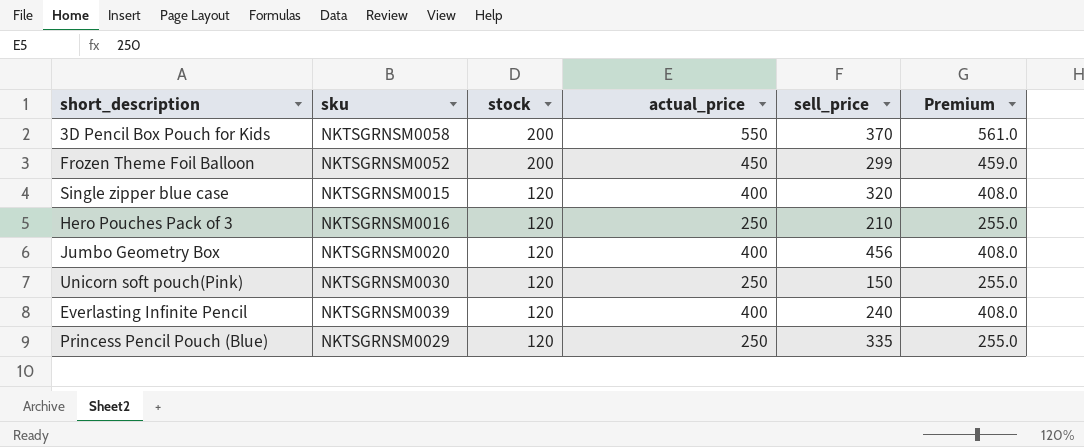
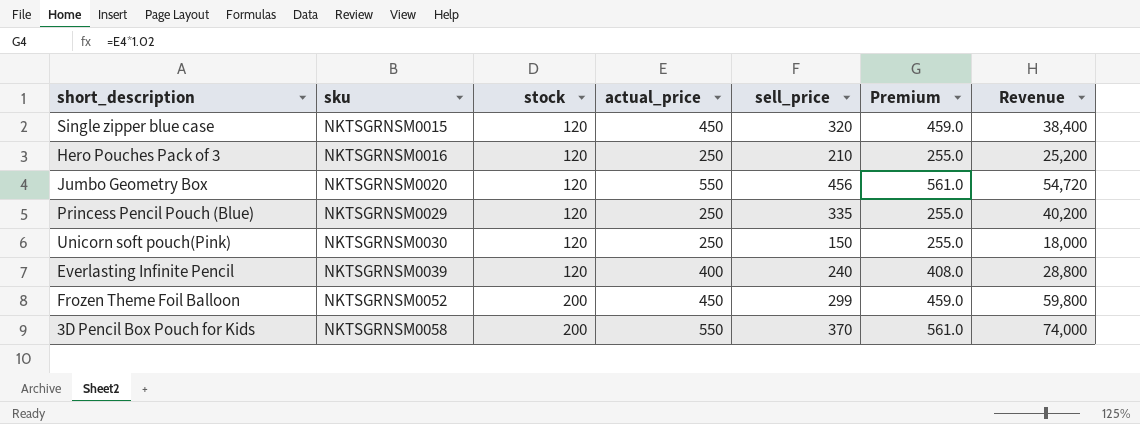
row order: stock descending -> sku ascending
column Revenue | formula: none -> [stock] * [sell_price]
Single zipper blue case | actual_price: 400 -> 450
Single zipper blue case | Premium: 408.0 -> 459.0
Jumbo Geometry Box | actual_price: 400 -> 550
Jumbo Geometry Box | Premium: 408.0 -> 561.0

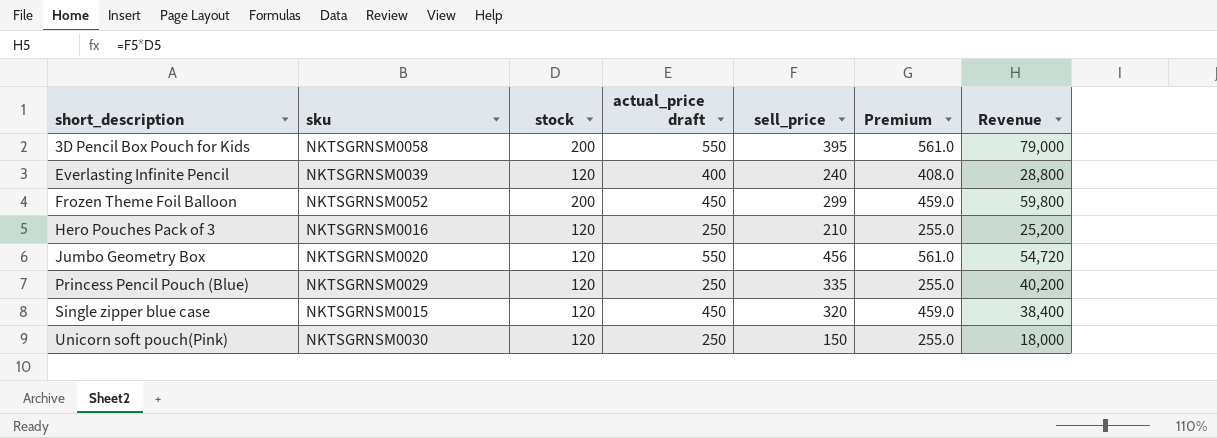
row order: sku ascending -> short_description ascending
column name: actual_price -> actual_price draft
3D Pencil Box Pouch for Kids | sell_price: 370 -> 395
3D Pencil Box Pouch for Kids | Revenue: 74,000 -> 79,000

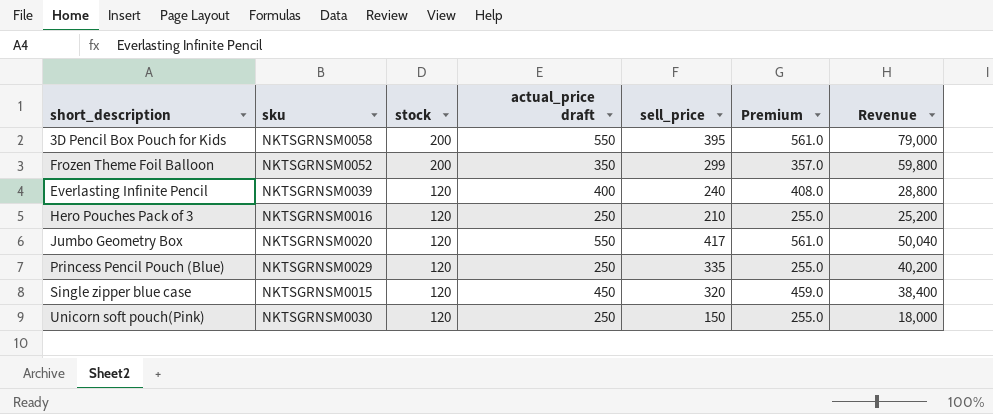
row order: short_description ascending -> stock descending
Frozen Theme Foil Balloon | actual_price draft: 450 -> 350
Frozen Theme Foil Balloon | Premium: 459.0 -> 357.0
Jumbo Geometry Box | sell_price: 456 -> 417
Jumbo Geometry Box | Revenue: 54,720 -> 50,040

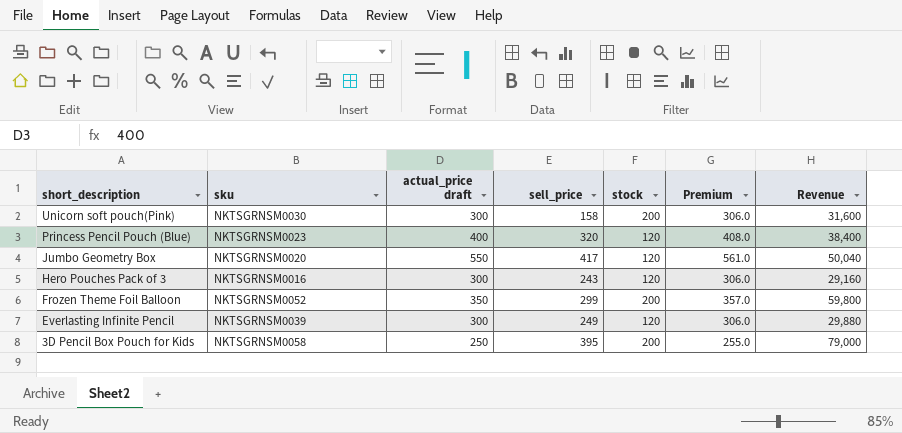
row order: stock descending -> short_description descending
column stock | position: 3 -> 5
row Single zipper blue case: NKTSGRNSM0015 | 120 | 450 | 320 | 459.0 | 38,400 -> none
Unicorn soft pouch(Pink) | actual_price draft: 250 -> 300
Unicorn soft pouch(Pink) | sell_price: 150 -> 158
Unicorn soft pouch(Pink) | stock: 120 -> 200
Unicorn soft pouch(Pink) | Premium: 255.0 -> 306.0
Unicorn soft pouch(Pink) | Revenue: 18,000 -> 31,600
Princess Pencil Pouch (Blue) | sku: NKTSGRNSM0029 -> NKTSGRNSM0023
Princess Pencil Pouch (Blue) | actual_price draft: 250 -> 400
Princess Pencil Pouch (Blue) | sell_price: 335 -> 320
Princess Pencil Pouch (Blue) | Premium: 255.0 -> 408.0
Princess Pencil Pouch (Blue) | Revenue: 40,200 -> 38,400
Hero Pouches Pack of 3 | actual_price draft: 250 -> 300
Hero Pouches Pack of 3 | sell_price: 210 -> 243
Hero Pouches Pack of 3 | Premium: 255.0 -> 306.0
Hero Pouches Pack of 3 | Revenue: 25,200 -> 29,160
Everlasting Infinite Pencil | actual_price draft: 400 -> 300
Everlasting Infinite Pencil | sell_price: 240 -> 249
Everlasting Infinite Pencil | Premium: 408.0 -> 306.0
Everlasting Infinite Pencil | Revenue: 28,800 -> 29,880
3D Pencil Box Pouch for Kids | actual_price draft: 550 -> 250
3D Pencil Box Pouch for Kids | Premium: 561.0 -> 255.0

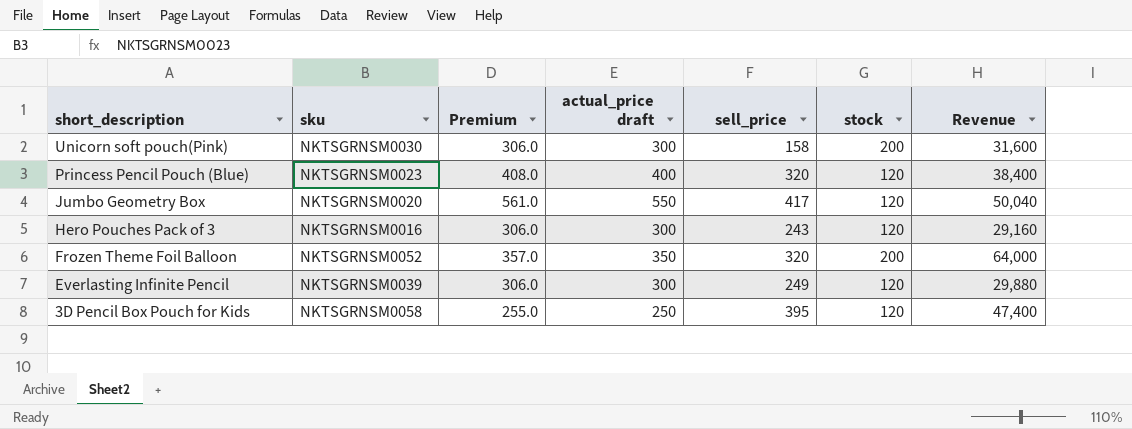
column Premium | position: 6 -> 3
Frozen Theme Foil Balloon | sell_price: 299 -> 320
Frozen Theme Foil Balloon | Revenue: 59,800 -> 64,000
3D Pencil Box Pouch for Kids | stock: 200 -> 120
3D Pencil Box Pouch for Kids | Revenue: 79,000 -> 47,400

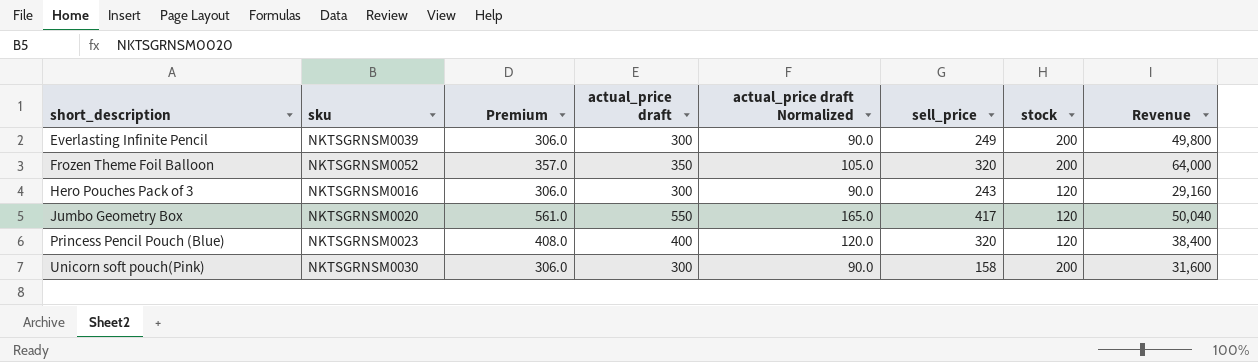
row order: short_description descending -> short_description ascending
column actual_price draft Normalized | formula: none -> [actual_price draft] * 0.3
row 3D Pencil Box Pouch for Kids: NKTSGRNSM0058 | 255.0 | 250 | 395 | 120 | 47,400 -> none
Everlasting Infinite Pencil | stock: 120 -> 200
Everlasting Infinite Pencil | Revenue: 29,880 -> 49,800

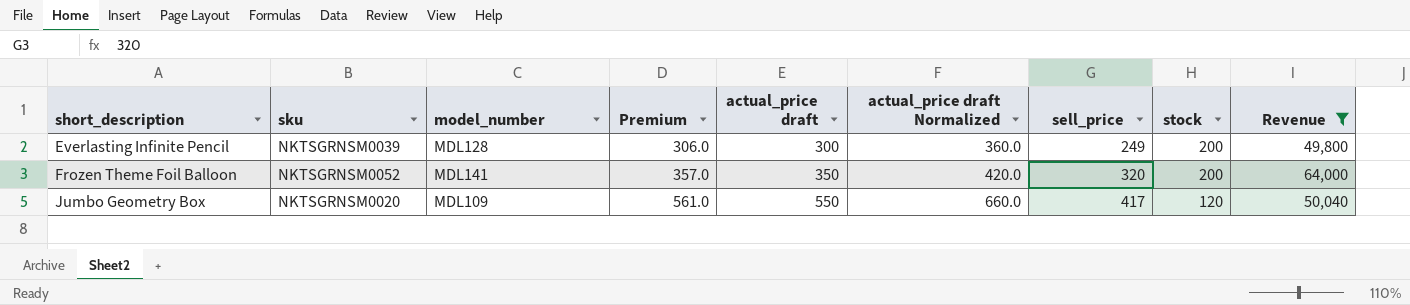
filter: none -> Revenue >= 49,800
column model_number | position: none -> 3
column actual_price draft Normalized | formula: [actual_price draft] * 0.3 -> [actual_price draft] * 1.2

